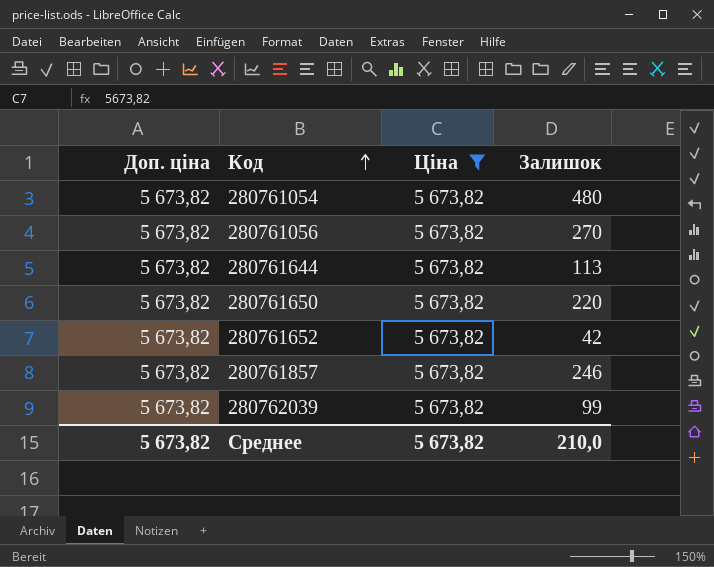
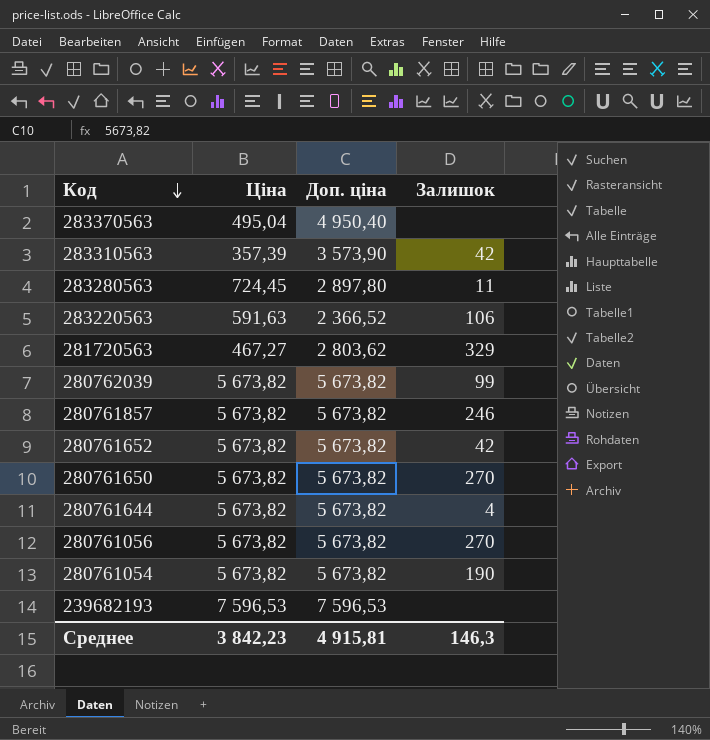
filter: Ціна = 5 673,82 -> none
row order: Код ascending -> Код descending
column Доп. ціна | position: 1 -> 3
280761650 | Залишок: 220 -> 270
280761644 | Залишок: 113 -> 4
280761054 | Залишок: 480 -> 190
Среднее | Ціна: 5 673,82 -> 3 842,23
Среднее | Доп. ціна: 5 673,82 -> 4 915,81
Среднее | Залишок: 210,0 -> 146,3

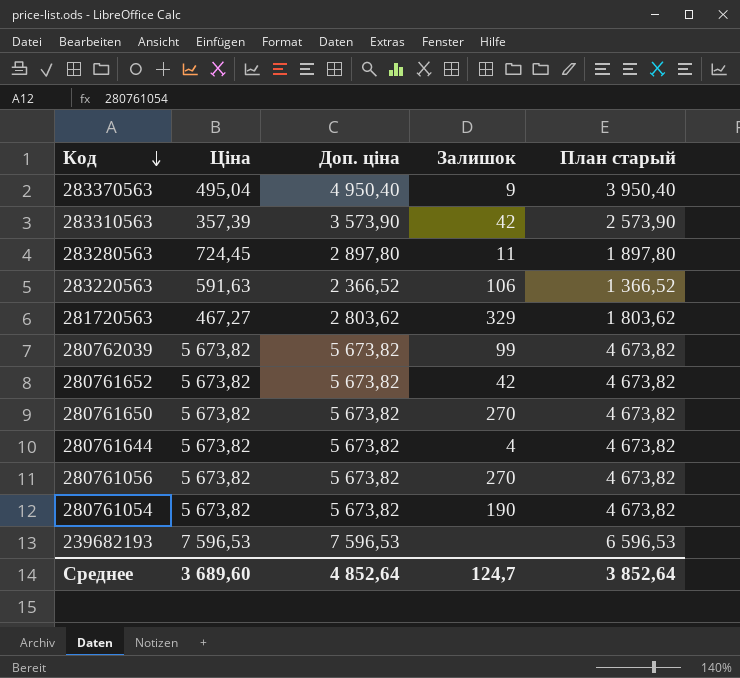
column План старый | formula: none -> [Доп. ціна] - 1000
row 280761857: 5 673,82 | 5 673,82 | 246 -> none
283370563 | Залишок: none -> 9
Среднее | Ціна: 3 842,23 -> 3 689,60
Среднее | Доп. ціна: 4 915,81 -> 4 852,64
Среднее | Залишок: 146,3 -> 124,7

